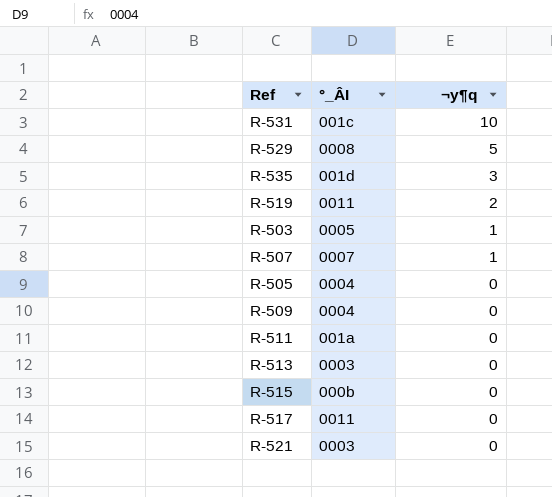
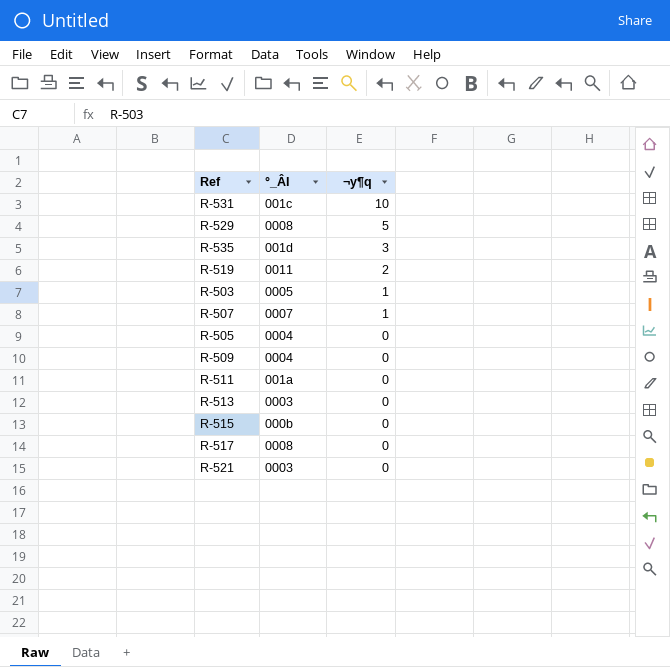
R-517 | °_ÂI: 0011 -> 0008

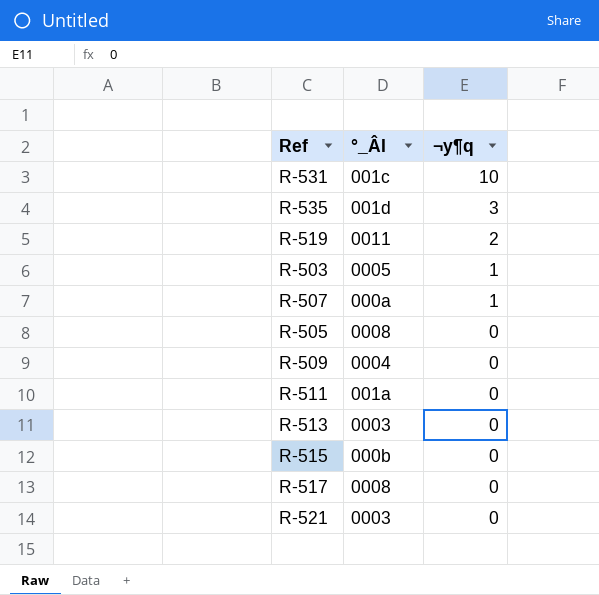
row R-529: 0008 | 5 -> none
R-507 | °_ÂI: 0007 -> 000a
R-505 | °_ÂI: 0004 -> 0008

